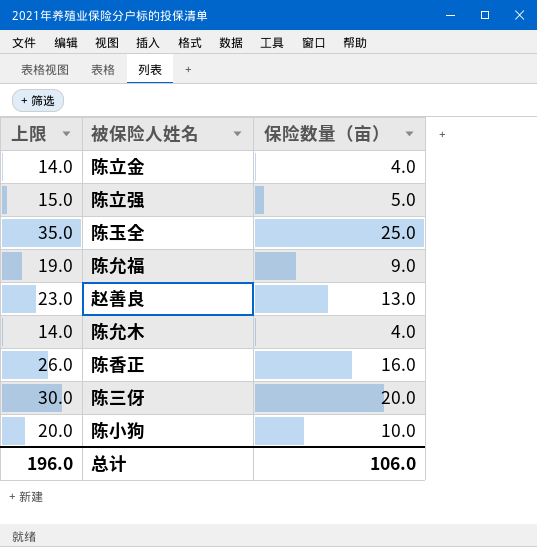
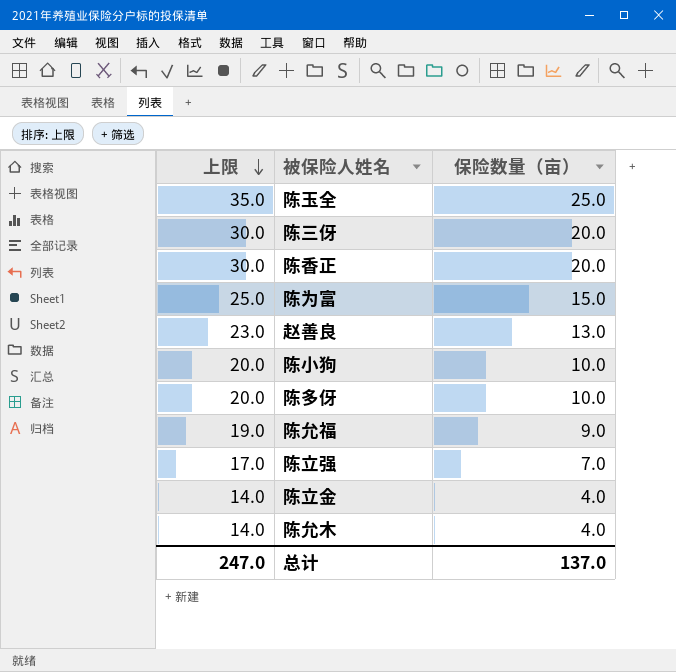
row order: none -> 上限 descending
陈香正 | 上限: 26.0 -> 30.0
陈香正 | 保险数量（亩）: 16.0 -> 20.0
row 陈为富: none -> 25.0 | 15.0
row 陈多伢: none -> 20.0 | 10.0
陈立强 | 上限: 15.0 -> 17.0
陈立强 | 保险数量（亩）: 5.0 -> 7.0
总计 | 上限: 196.0 -> 247.0
总计 | 保险数量（亩）: 106.0 -> 137.0

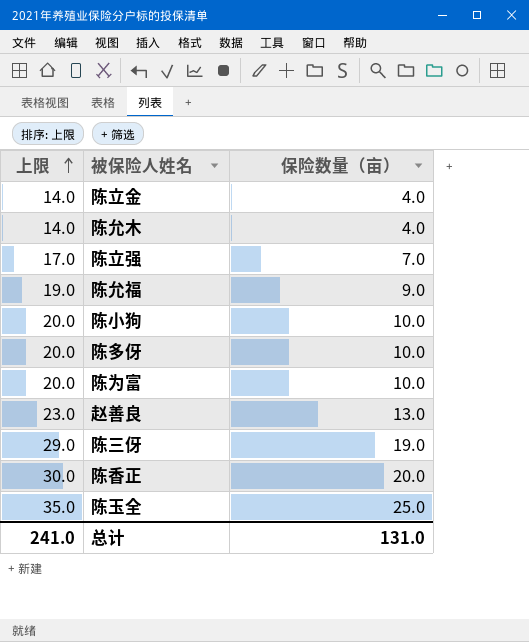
row order: 上限 descending -> 上限 ascending
陈为富 | 上限: 25.0 -> 20.0
陈为富 | 保险数量（亩）: 15.0 -> 10.0
陈三伢 | 上限: 30.0 -> 29.0
陈三伢 | 保险数量（亩）: 20.0 -> 19.0
总计 | 上限: 247.0 -> 241.0
总计 | 保险数量（亩）: 137.0 -> 131.0

